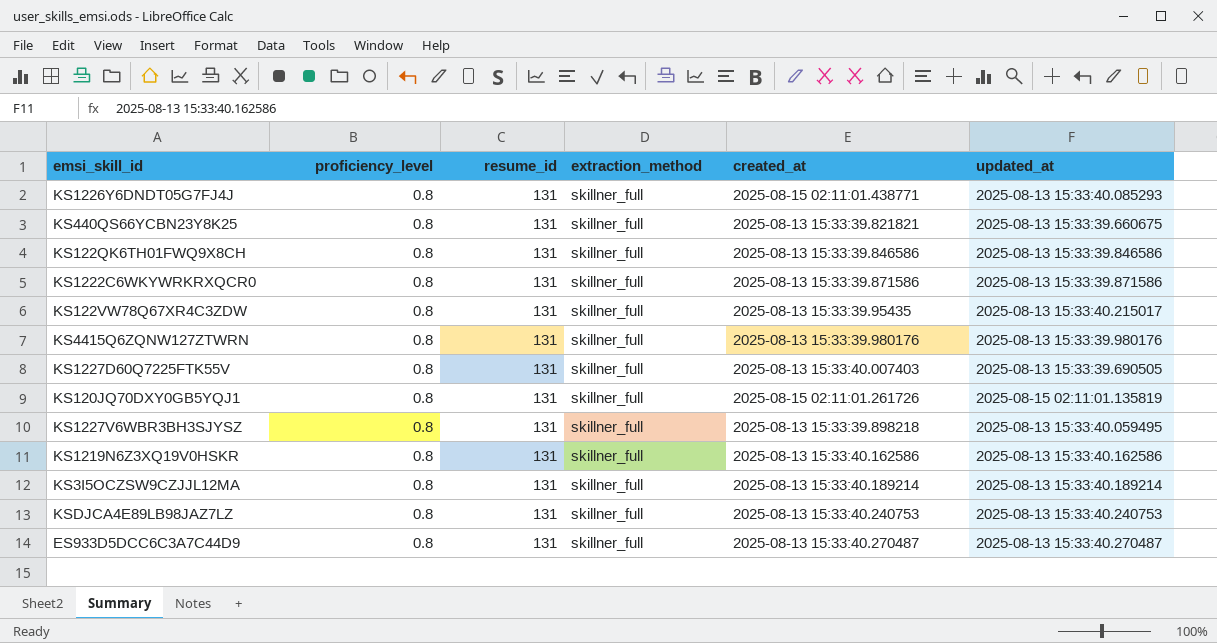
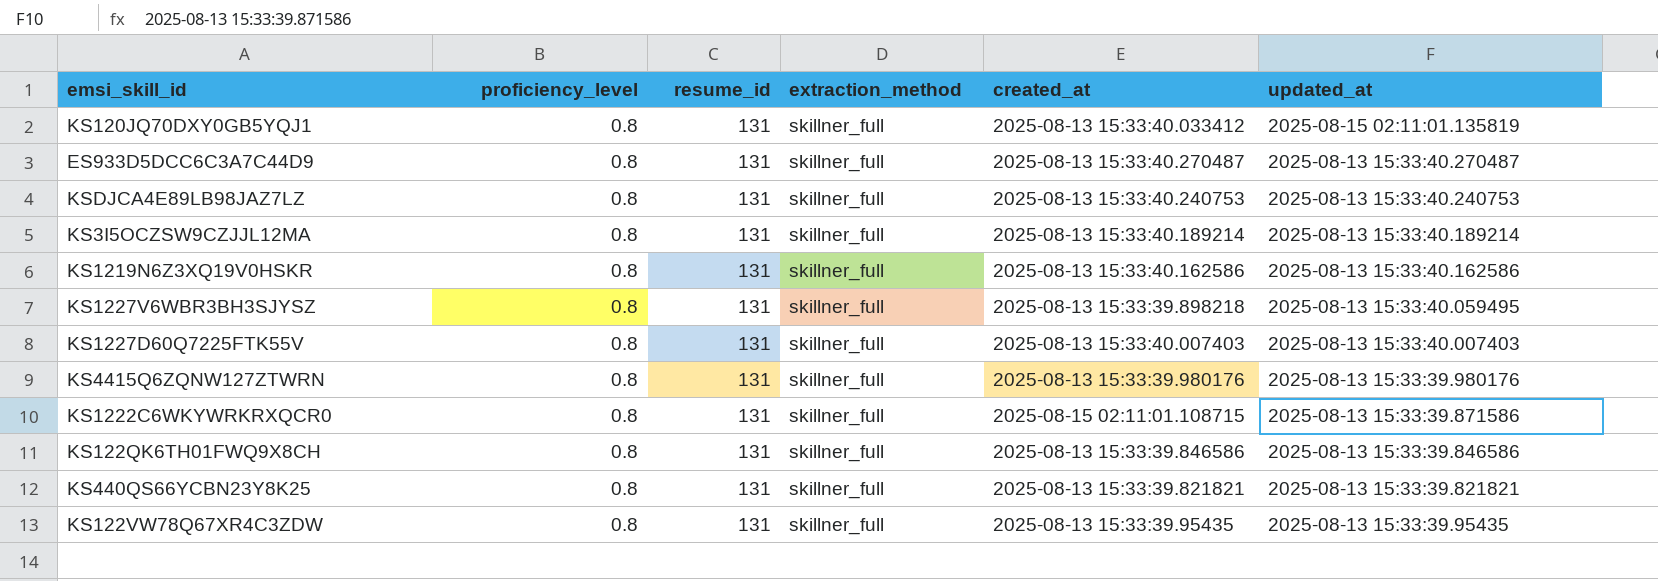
row order: none -> updated_at descending
row KS1226Y6DNDT05G7FJ4J: 0.8 | 131 | skillner_full | 2025-08-15 02:11:01.438771 | 2025-08-13 15:33:40.085293 -> none
KS120JQ70DXY0GB5YQJ1 | created_at: 2025-08-15 02:11:01.261726 -> 2025-08-13 15:33:40.033412
KS1227D60Q7225FTK55V | updated_at: 2025-08-13 15:33:39.690505 -> 2025-08-13 15:33:40.007403
KS1222C6WKYWRKRXQCR0 | created_at: 2025-08-13 15:33:39.871586 -> 2025-08-15 02:11:01.108715
KS440QS66YCBN23Y8K25 | updated_at: 2025-08-13 15:33:39.660675 -> 2025-08-13 15:33:39.821821
KS122VW78Q67XR4C3ZDW | updated_at: 2025-08-13 15:33:40.215017 -> 2025-08-13 15:33:39.95435

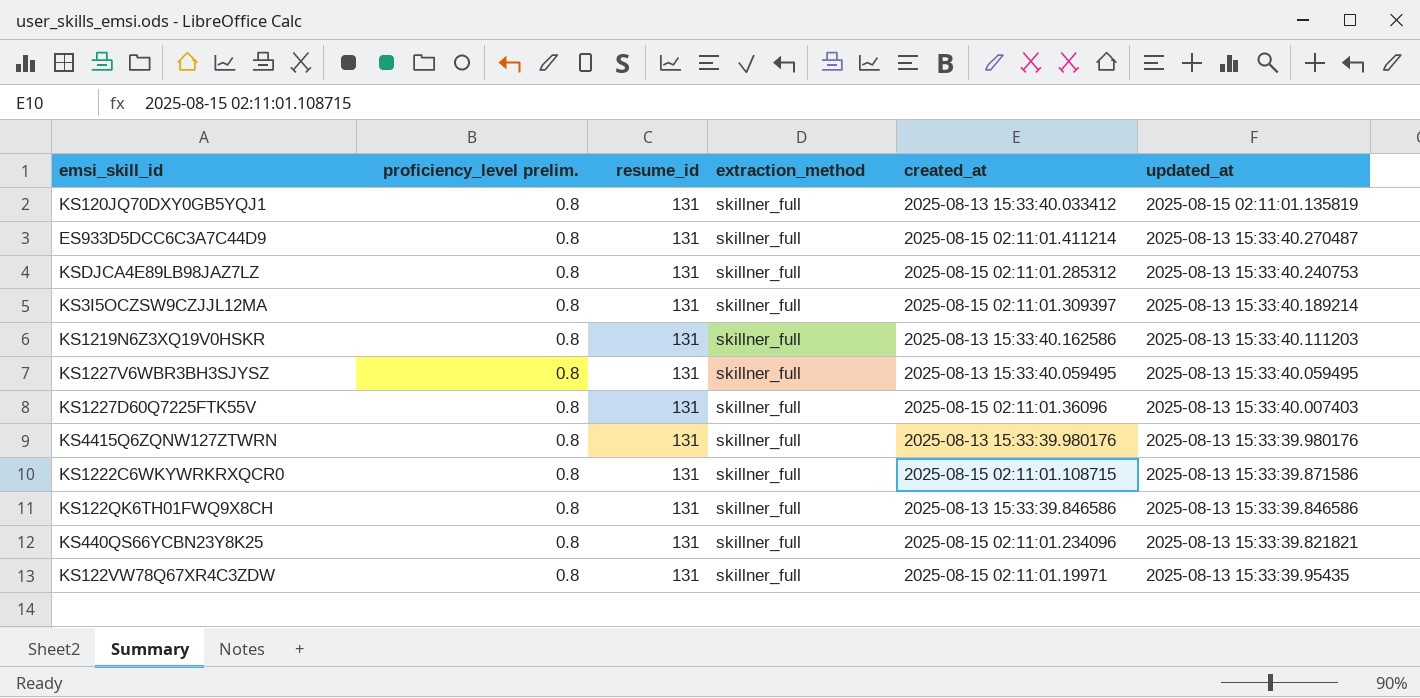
column name: proficiency_level -> proficiency_level prelim.
ES933D5DCC6C3A7C44D9 | created_at: 2025-08-13 15:33:40.270487 -> 2025-08-15 02:11:01.411214
KSDJCA4E89LB98JAZ7LZ | created_at: 2025-08-13 15:33:40.240753 -> 2025-08-15 02:11:01.285312
KS3I5OCZSW9CZJJL12MA | created_at: 2025-08-13 15:33:40.189214 -> 2025-08-15 02:11:01.309397
KS1219N6Z3XQ19V0HSKR | updated_at: 2025-08-13 15:33:40.162586 -> 2025-08-13 15:33:40.111203
KS1227V6WBR3BH3SJYSZ | created_at: 2025-08-13 15:33:39.898218 -> 2025-08-13 15:33:40.059495
KS1227D60Q7225FTK55V | created_at: 2025-08-13 15:33:40.007403 -> 2025-08-15 02:11:01.36096
KS440QS66YCBN23Y8K25 | created_at: 2025-08-13 15:33:39.821821 -> 2025-08-15 02:11:01.234096
KS122VW78Q67XR4C3ZDW | created_at: 2025-08-13 15:33:39.95435 -> 2025-08-15 02:11:01.19971

